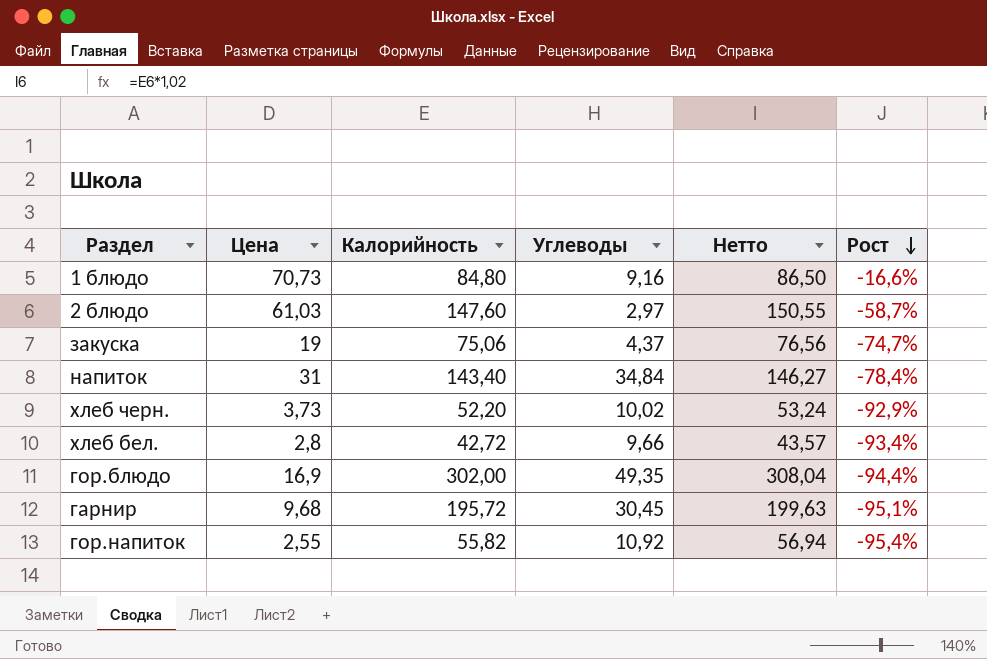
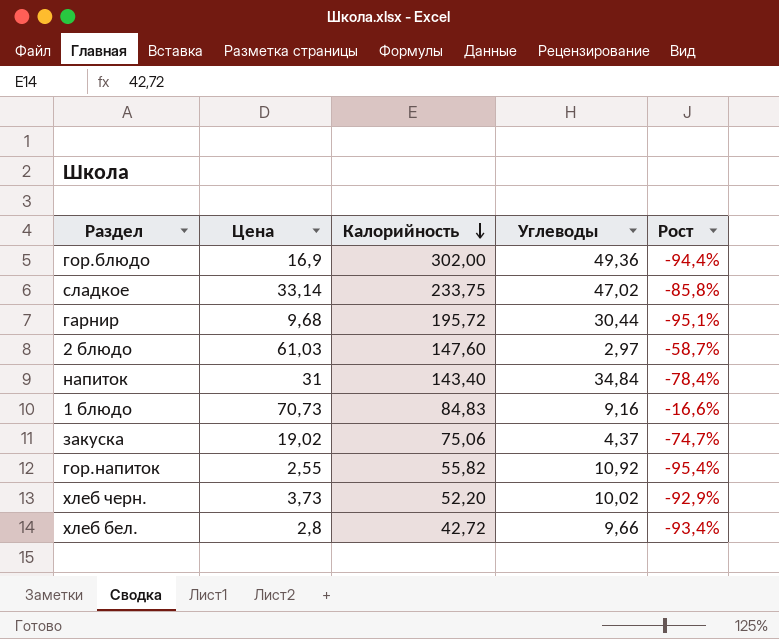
row order: Рост descending -> Калорийность descending
column Нетто | formula: [Калорийность] * 1,02 -> none
гор.блюдо | Углеводы: 49,35 -> 49,36
row сладкое: none -> 33,14 | 233,75 | 47,02 | -85,8%
гарнир | Углеводы: 30,45 -> 30,44
1 блюдо | Калорийность: 84,80 -> 84,83
закуска | Цена: 19 -> 19,02

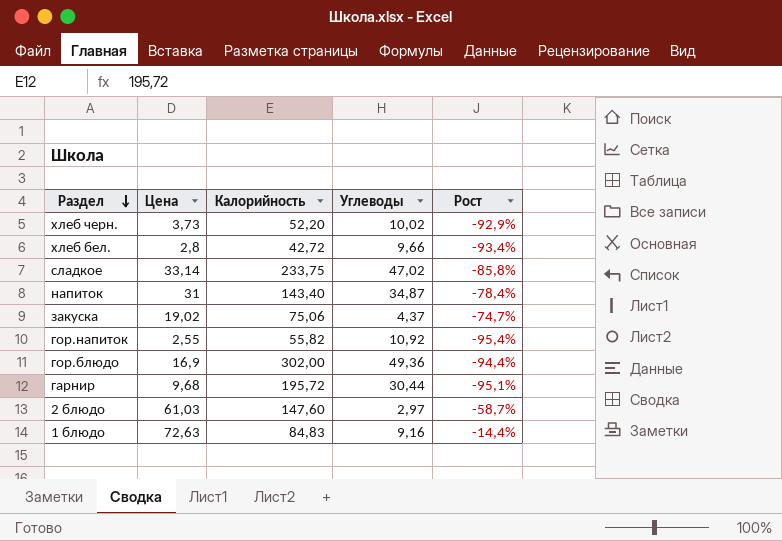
row order: Калорийность descending -> Раздел descending
напиток | Углеводы: 34,84 -> 34,87
1 блюдо | Цена: 70,73 -> 72,63
1 блюдо | Рост: -16,6% -> -14,4%

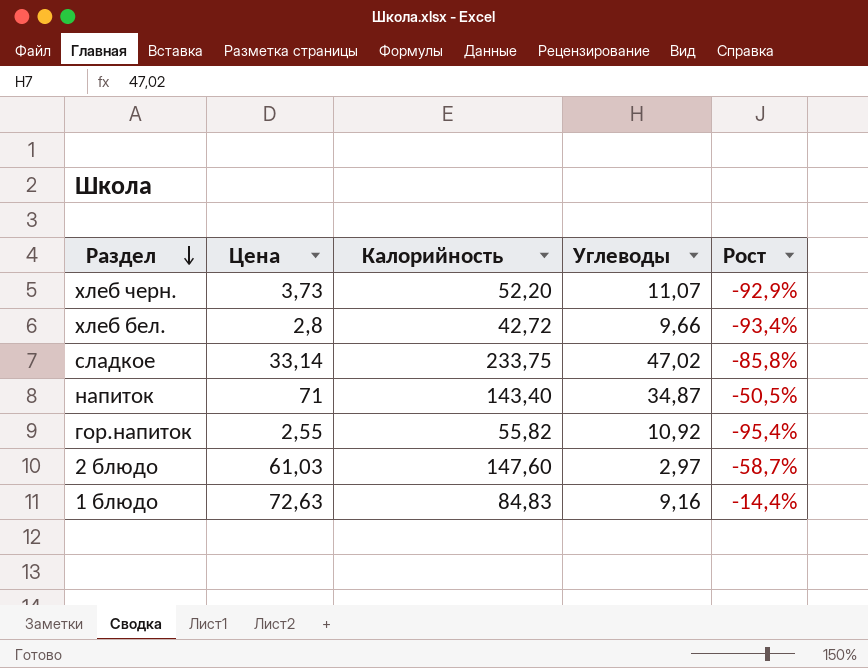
row закуска: 19,02 | 75,06 | 4,37 | -74,7% -> none
row гор.блюдо: 16,9 | 302,00 | 49,36 | -94,4% -> none
row гарнир: 9,68 | 195,72 | 30,44 | -95,1% -> none
хлеб черн. | Углеводы: 10,02 -> 11,07
напиток | Цена: 31 -> 71
напиток | Рост: -78,4% -> -50,5%

